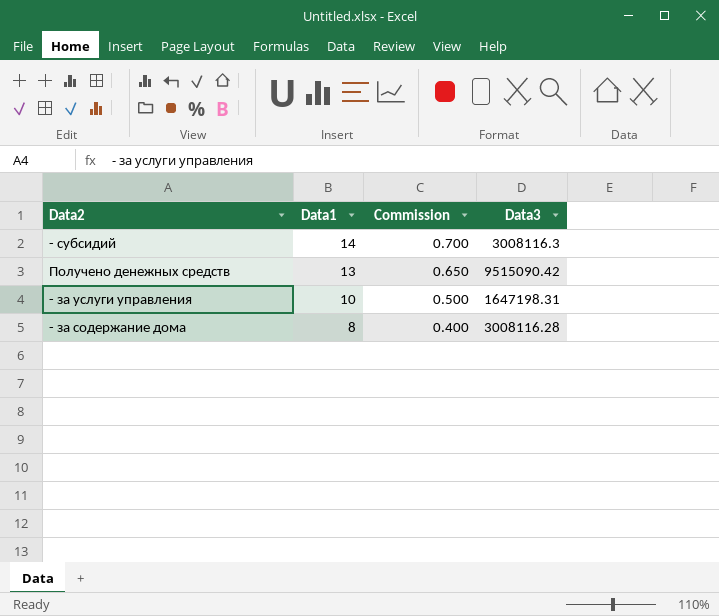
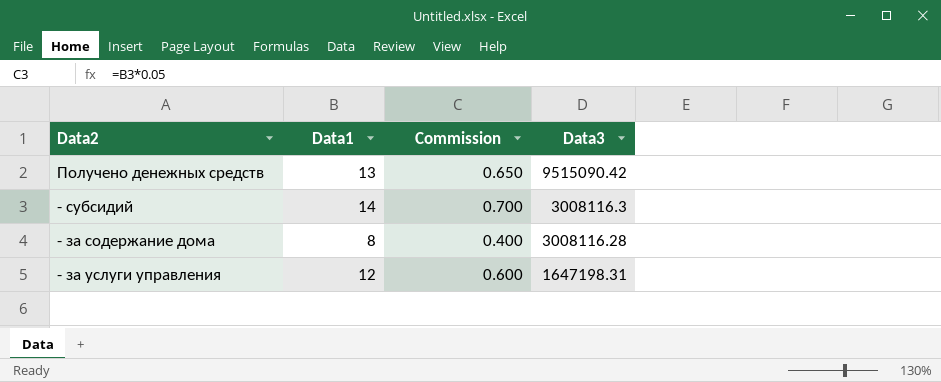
row order: Data1 descending -> Data3 descending
- за услуги управления | Data1: 10 -> 12
- за услуги управления | Commission: 0.500 -> 0.600

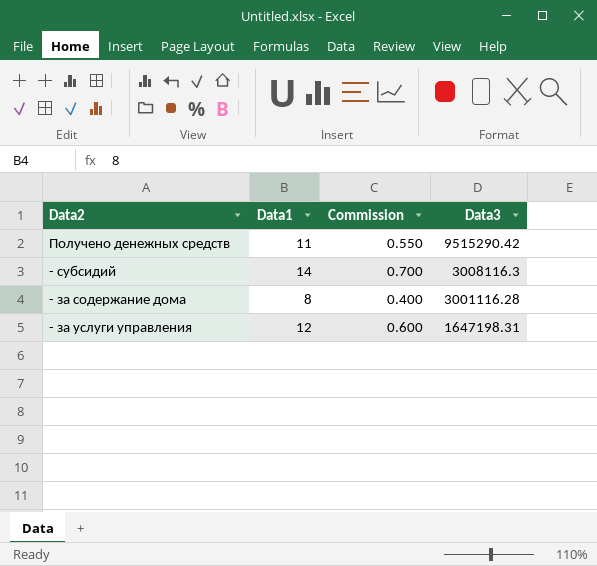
Получено денежных средств | Data1: 13 -> 11
Получено денежных средств | Commission: 0.650 -> 0.550
Получено денежных средств | Data3: 9515090.42 -> 9515290.42
- за содержание дома | Data3: 3008116.28 -> 3001116.28

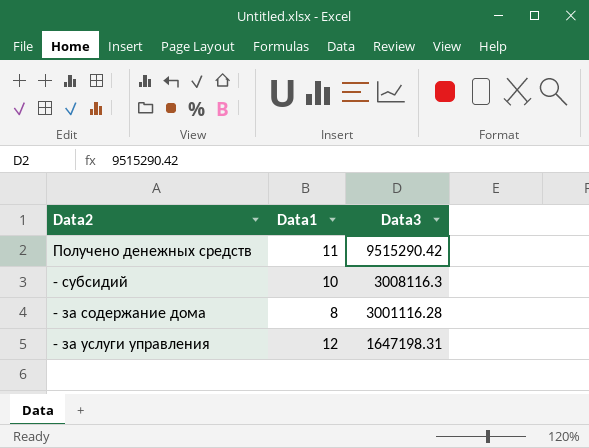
column Commission | formula: [Data1] * 0.05 -> none
- субсидий | Data1: 14 -> 10

